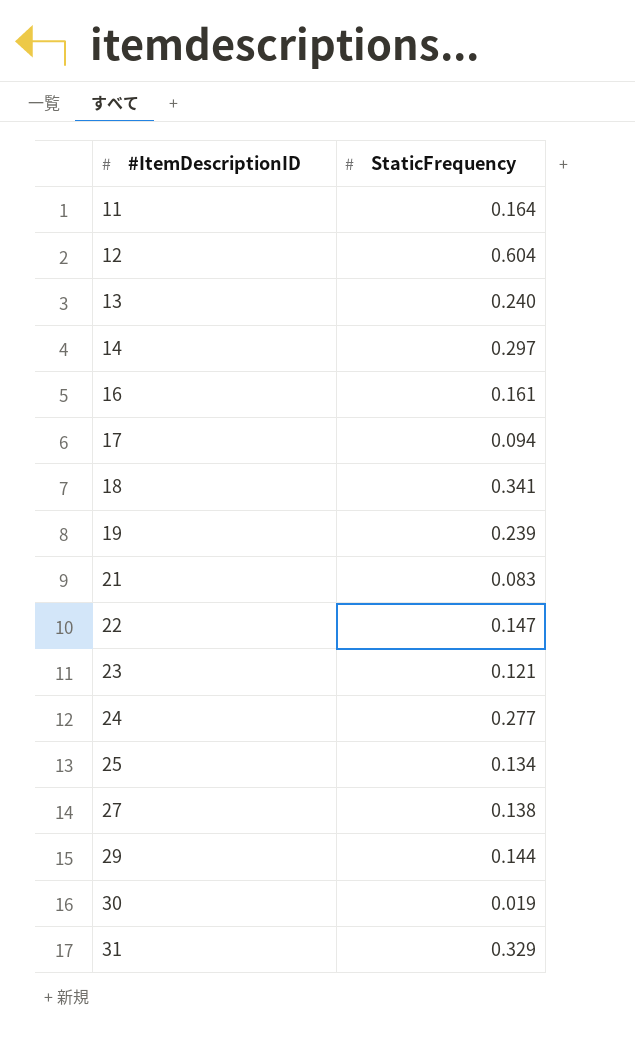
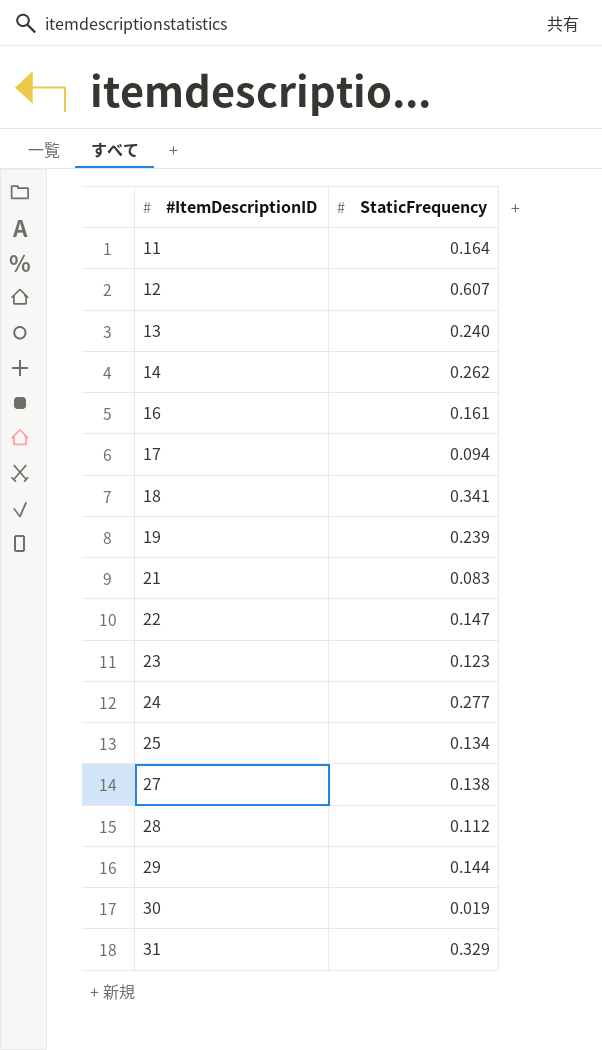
12 | StaticFrequency: 0.604 -> 0.607
14 | StaticFrequency: 0.297 -> 0.262
23 | StaticFrequency: 0.121 -> 0.123
row 28: none -> 0.112

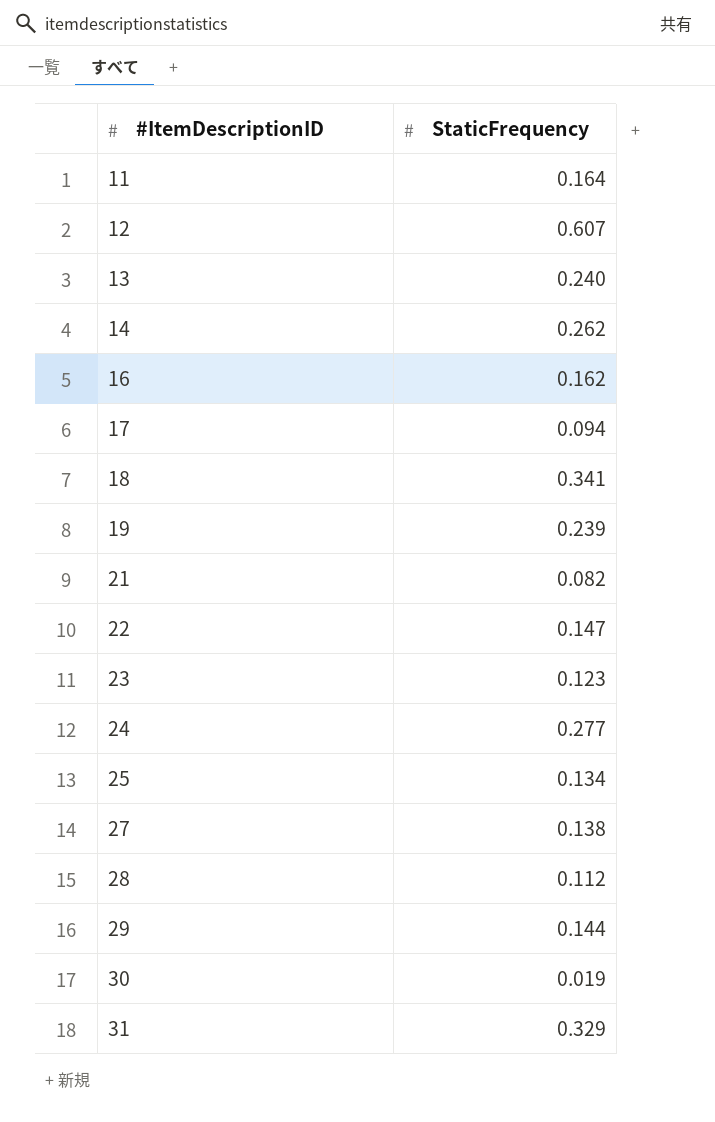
16 | StaticFrequency: 0.161 -> 0.162
21 | StaticFrequency: 0.083 -> 0.082

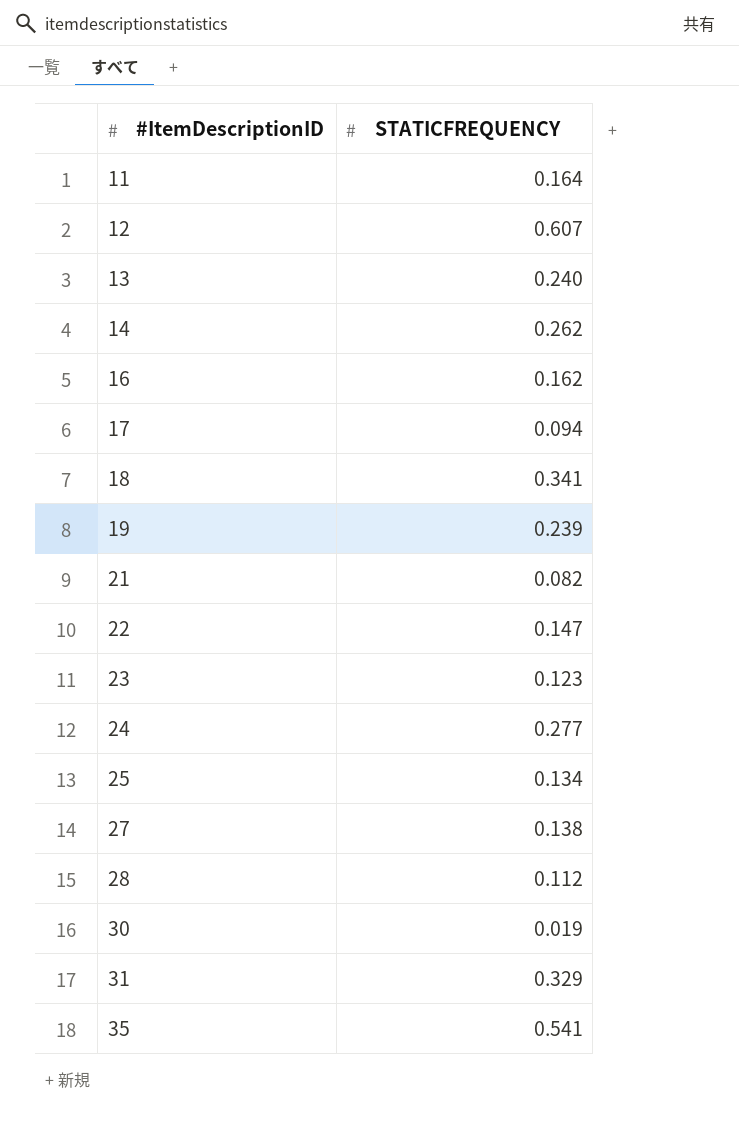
column name: StaticFrequency -> STATICFREQUENCY
row 29: 0.144 -> none
row 35: none -> 0.541

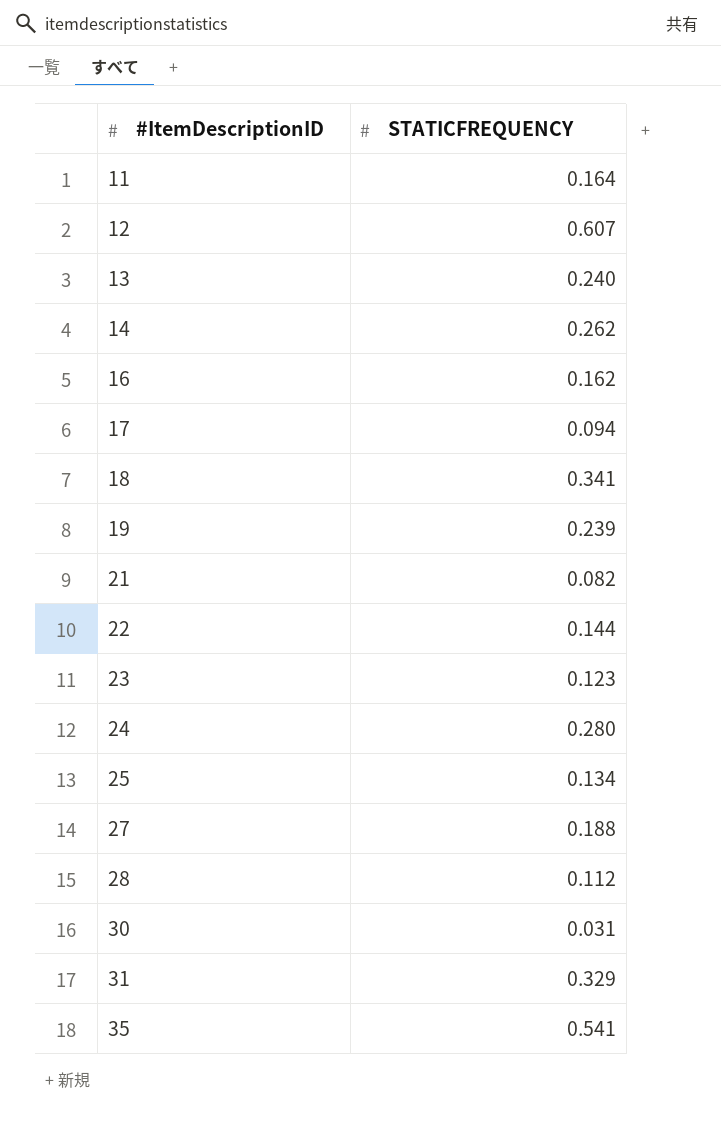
22 | STATICFREQUENCY: 0.147 -> 0.144
24 | STATICFREQUENCY: 0.277 -> 0.280
27 | STATICFREQUENCY: 0.138 -> 0.188
30 | STATICFREQUENCY: 0.019 -> 0.031

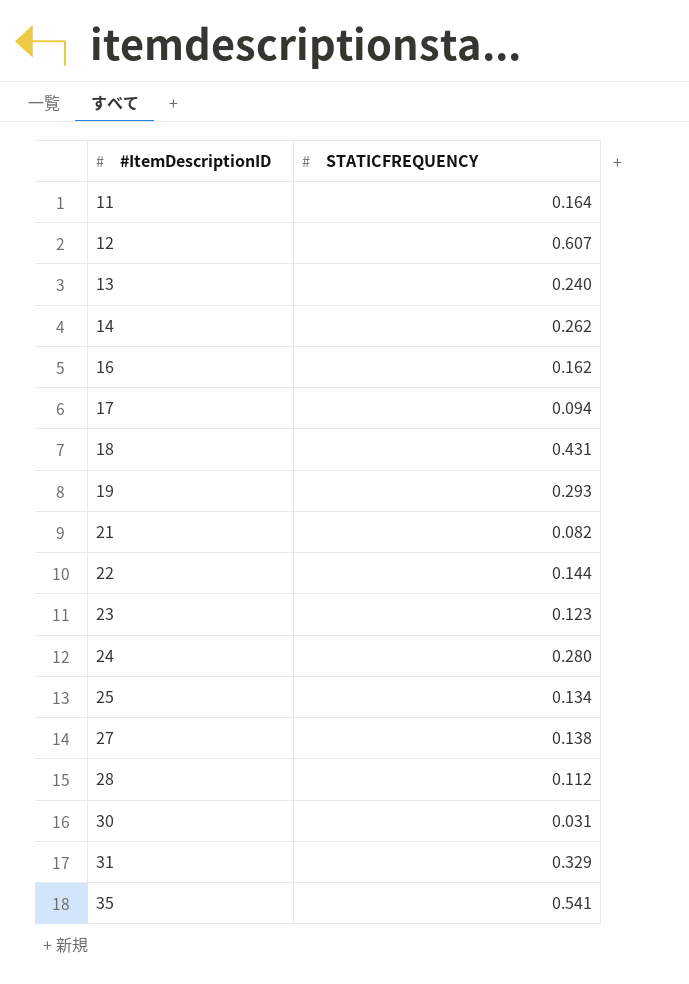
18 | STATICFREQUENCY: 0.341 -> 0.431
19 | STATICFREQUENCY: 0.239 -> 0.293
27 | STATICFREQUENCY: 0.188 -> 0.138

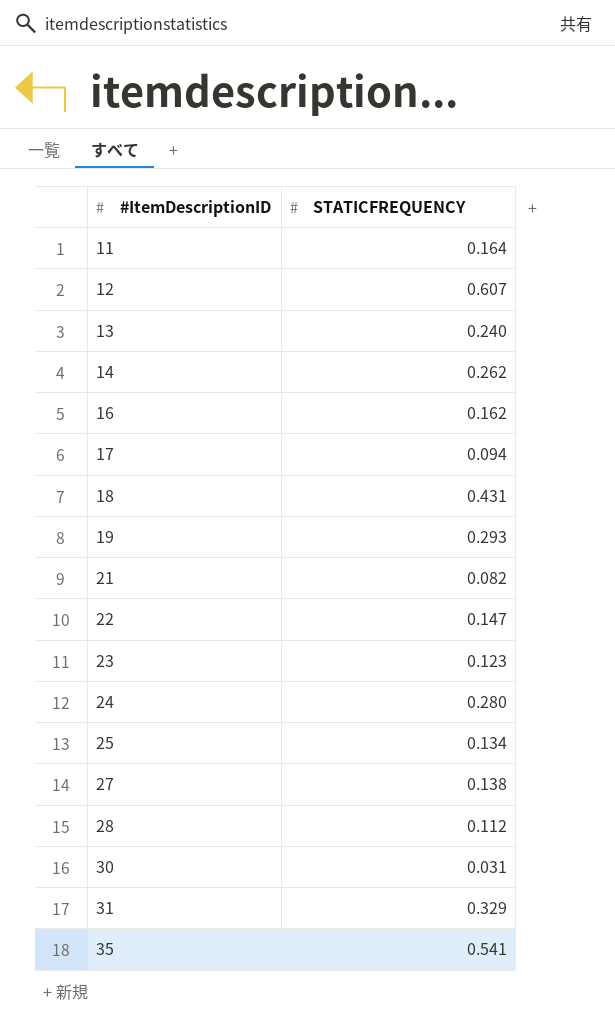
22 | STATICFREQUENCY: 0.144 -> 0.147

